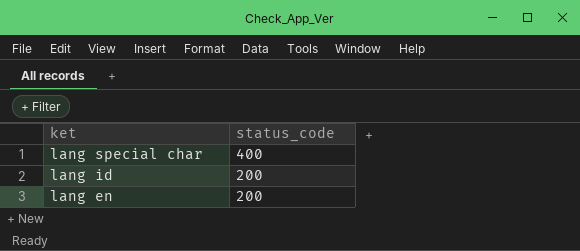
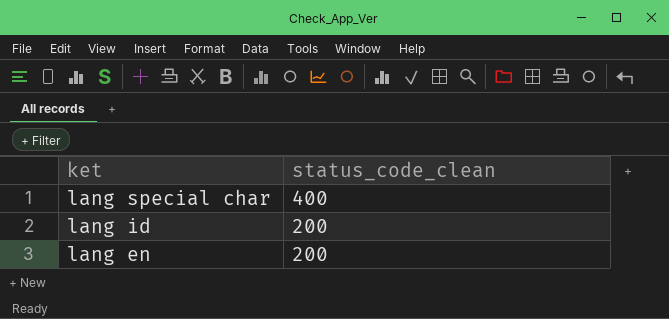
column name: status_code -> status_code_clean

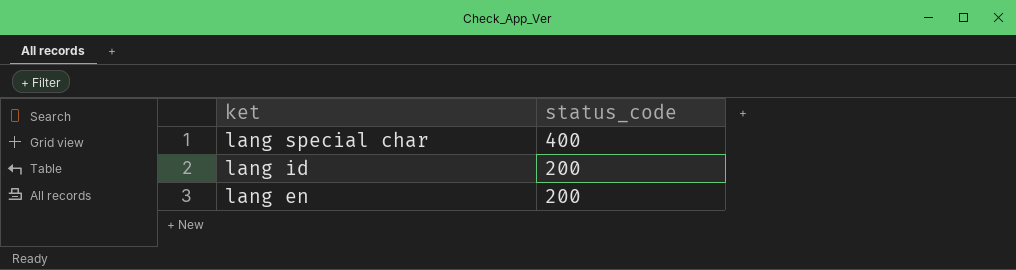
column name: status_code_clean -> status_code

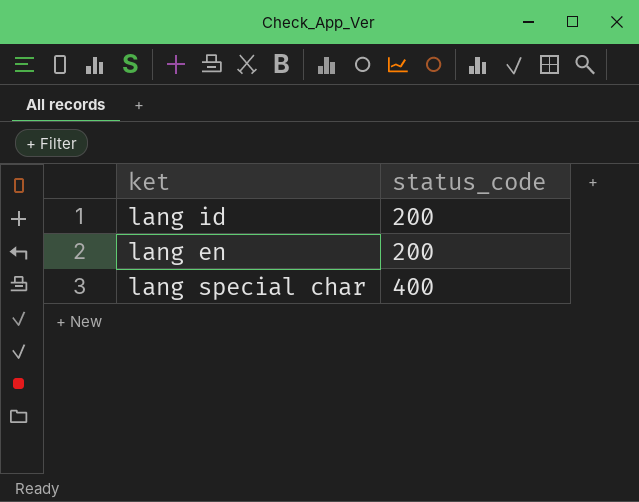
row order: ket descending -> status_code ascending

